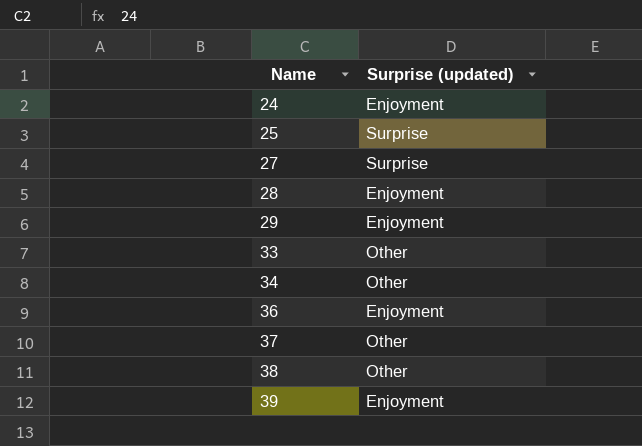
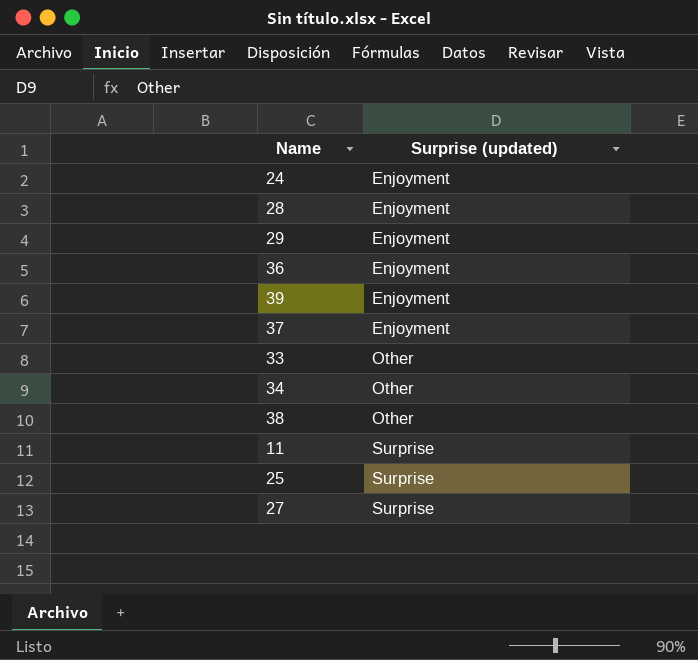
row order: Name ascending -> Surprise (updated) ascending
37 | Surprise (updated): Other -> Enjoyment
row 11: none -> Surprise

